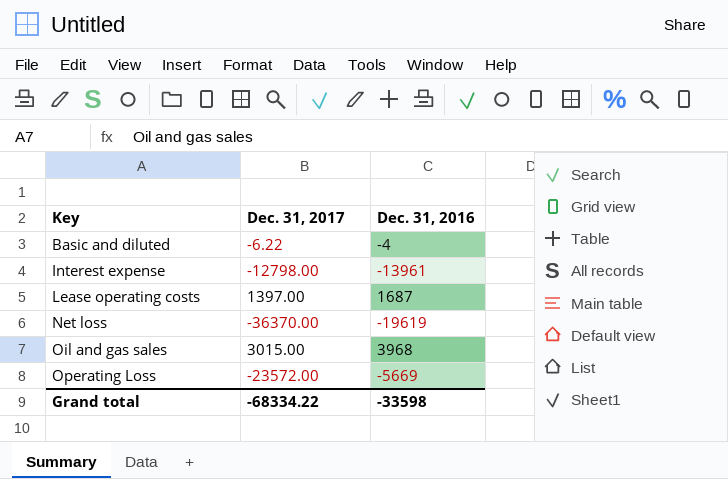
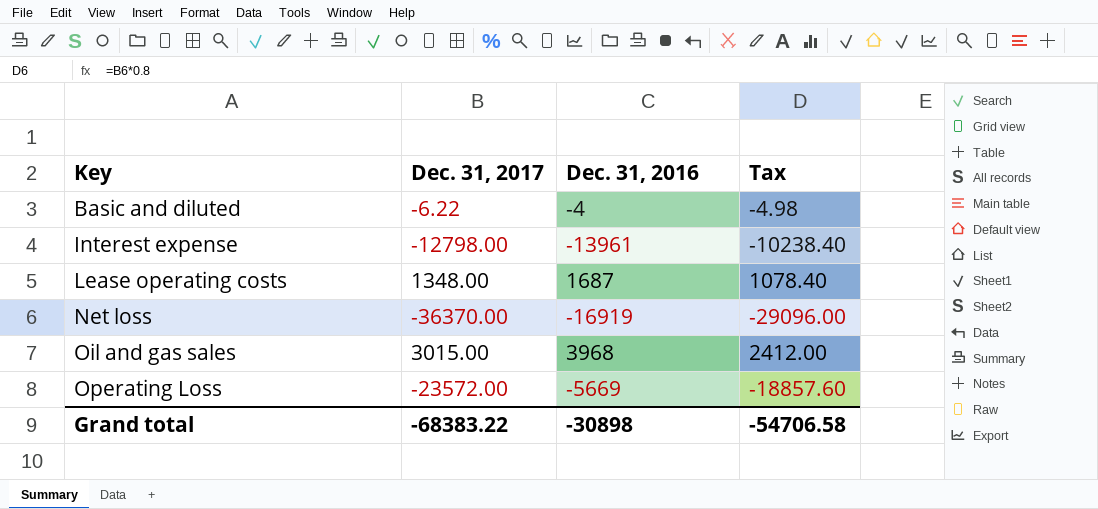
column Tax | formula: none -> [Dec. 31, 2017] * 0.8
Lease operating costs | Dec. 31, 2017: 1397.00 -> 1348.00
Net loss | Dec. 31, 2016: -19619 -> -16919
Grand total | Dec. 31, 2017: -68334.22 -> -68383.22
Grand total | Dec. 31, 2016: -33598 -> -30898

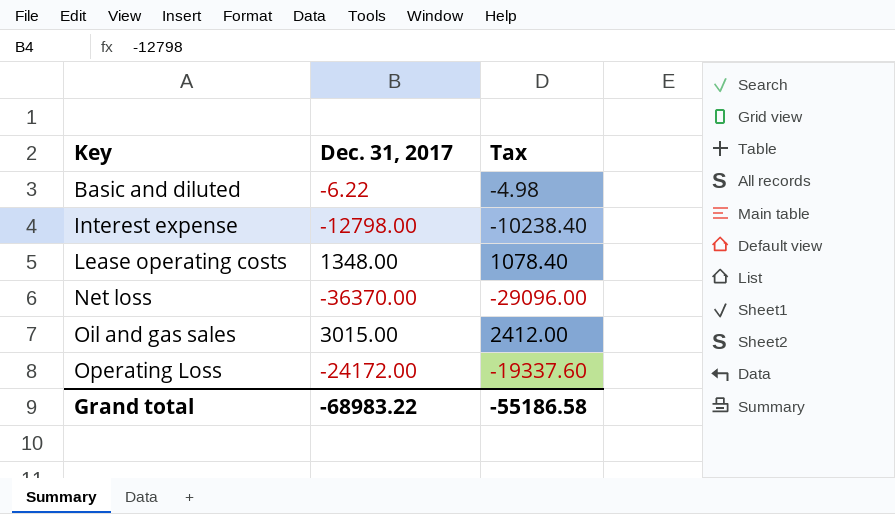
column Dec. 31, 2016 | position: 3 -> none
Operating Loss | Dec. 31, 2017: -23572.00 -> -24172.00
Operating Loss | Tax: -18857.60 -> -19337.60
Grand total | Dec. 31, 2017: -68383.22 -> -68983.22
Grand total | Tax: -54706.58 -> -55186.58

